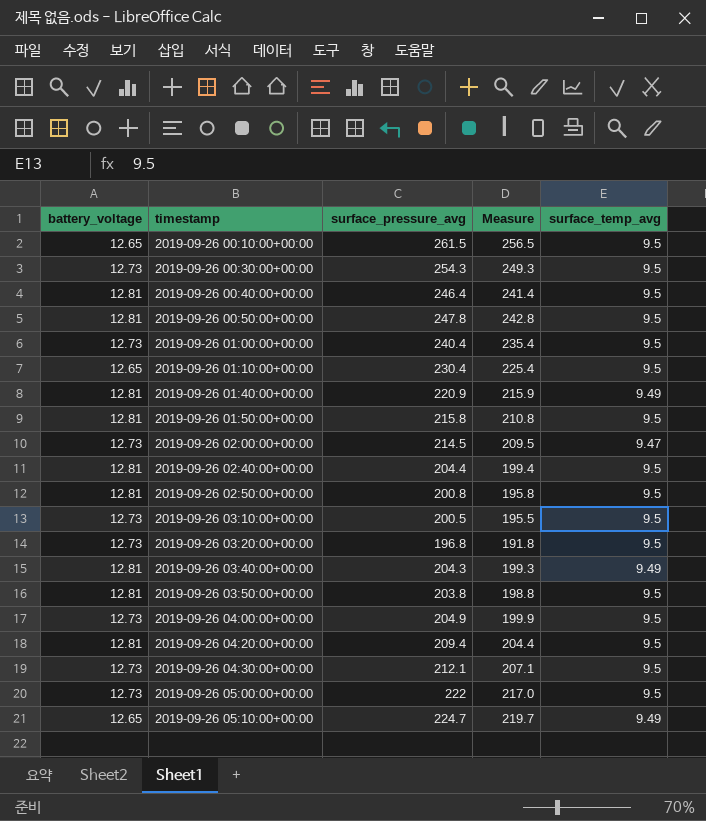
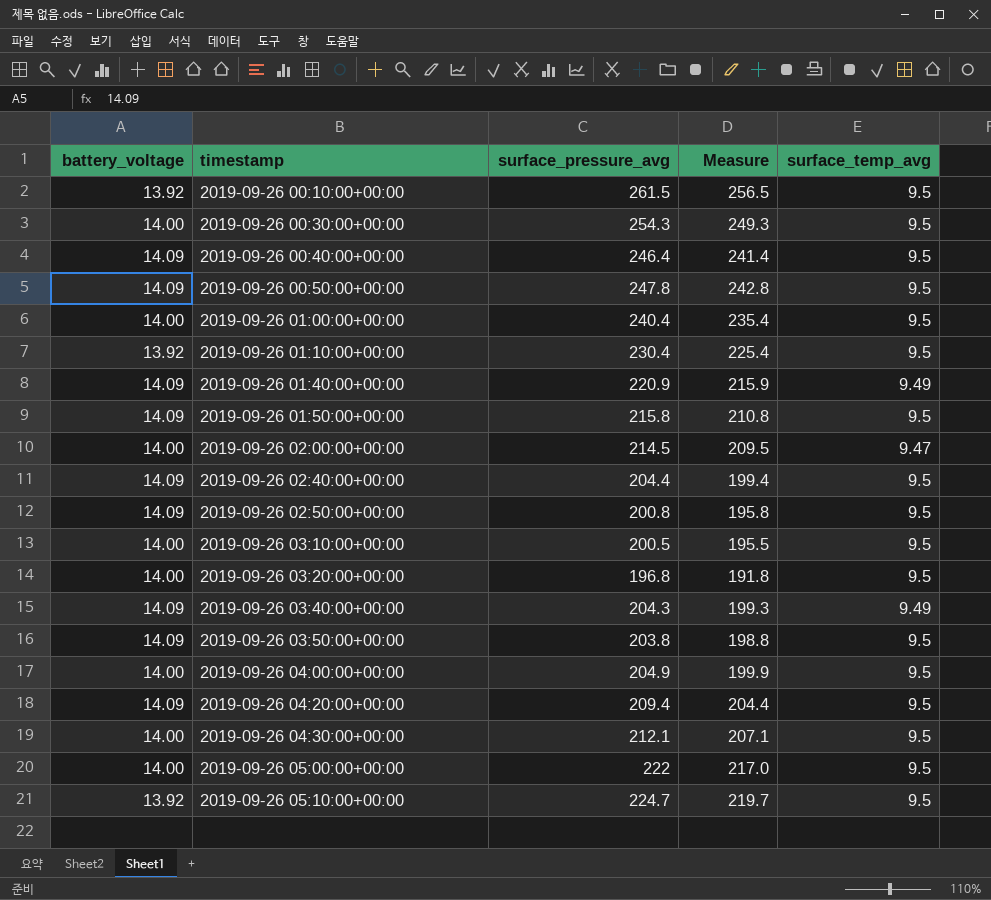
2019-09-26 00:10:00+00:00 | battery_voltage: 12.65 -> 13.92
2019-09-26 00:30:00+00:00 | battery_voltage: 12.73 -> 14.00
2019-09-26 00:40:00+00:00 | battery_voltage: 12.81 -> 14.09
2019-09-26 00:50:00+00:00 | battery_voltage: 12.81 -> 14.09
2019-09-26 01:00:00+00:00 | battery_voltage: 12.73 -> 14.00
2019-09-26 01:10:00+00:00 | battery_voltage: 12.65 -> 13.92
2019-09-26 01:40:00+00:00 | battery_voltage: 12.81 -> 14.09
2019-09-26 01:50:00+00:00 | battery_voltage: 12.81 -> 14.09
2019-09-26 02:00:00+00:00 | battery_voltage: 12.73 -> 14.00
2019-09-26 02:40:00+00:00 | battery_voltage: 12.81 -> 14.09
2019-09-26 02:50:00+00:00 | battery_voltage: 12.81 -> 14.09
2019-09-26 03:10:00+00:00 | battery_voltage: 12.73 -> 14.00
2019-09-26 03:20:00+00:00 | battery_voltage: 12.73 -> 14.00
2019-09-26 03:40:00+00:00 | battery_voltage: 12.81 -> 14.09
2019-09-26 03:50:00+00:00 | battery_voltage: 12.81 -> 14.09
2019-09-26 04:00:00+00:00 | battery_voltage: 12.73 -> 14.00
2019-09-26 04:20:00+00:00 | battery_voltage: 12.81 -> 14.09
2019-09-26 04:30:00+00:00 | battery_voltage: 12.73 -> 14.00
2019-09-26 05:00:00+00:00 | battery_voltage: 12.73 -> 14.00
2019-09-26 05:10:00+00:00 | battery_voltage: 12.65 -> 13.92
2019-09-26 05:10:00+00:00 | surface_temp_avg: 9.49 -> 9.5

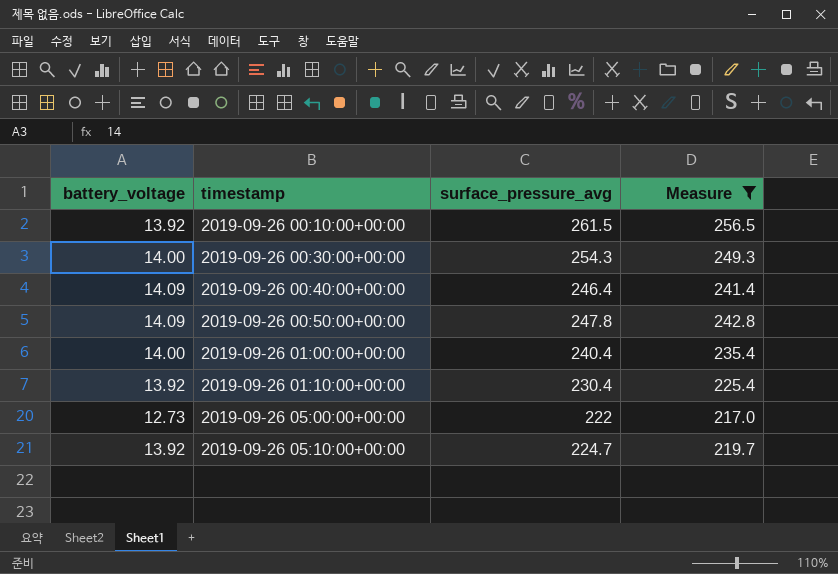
filter: none -> Measure >= 217.0
column surface_temp_avg | position: 5 -> none
2019-09-26 05:00:00+00:00 | battery_voltage: 14.00 -> 12.73

